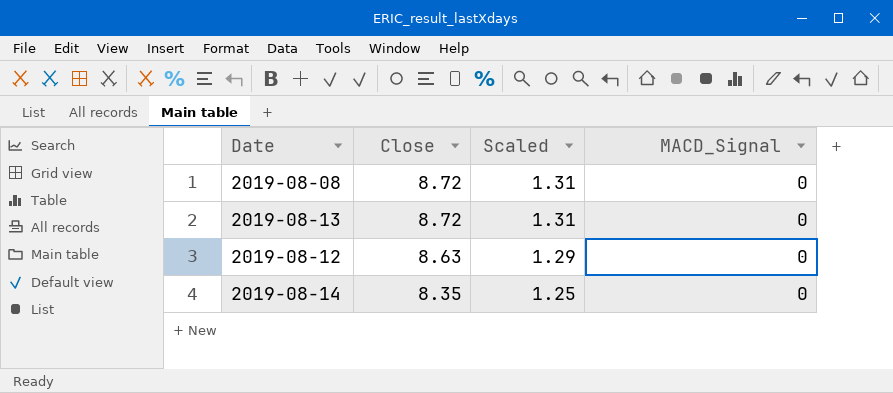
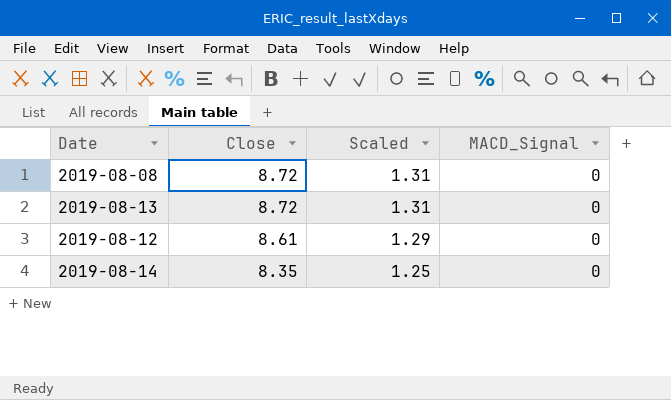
2019-08-12 | Close: 8.63 -> 8.61

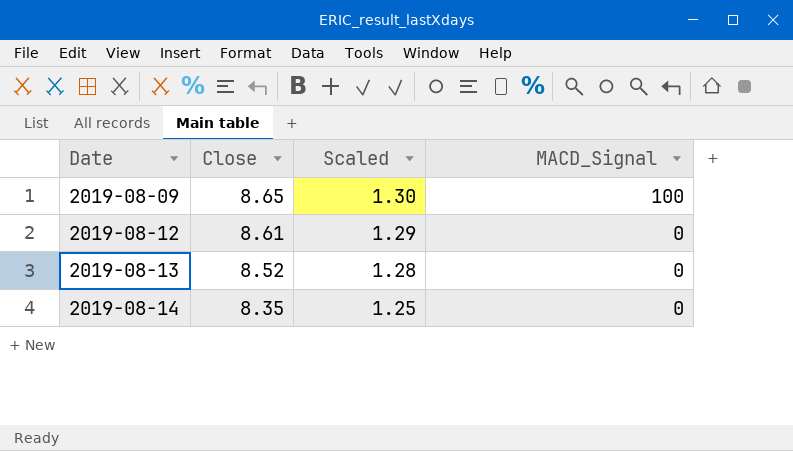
row order: Close descending -> Date ascending
row 2019-08-08: 8.72 | 1.31 | 0 -> none
row 2019-08-09: none -> 8.65 | 1.30 | 100
2019-08-13 | Close: 8.72 -> 8.52
2019-08-13 | Scaled: 1.31 -> 1.28

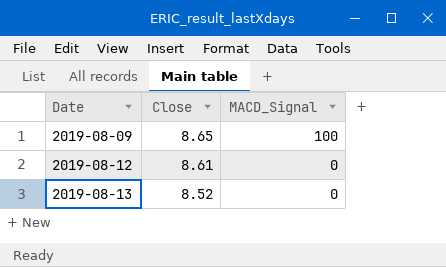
column Scaled | formula: [Close] * 0.15 -> none
row 2019-08-14: 8.35 | 1.25 | 0 -> none

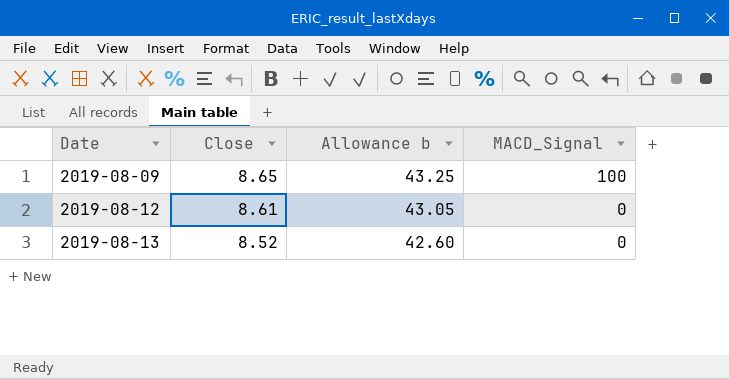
column Allowance b | formula: none -> [Close] * 5

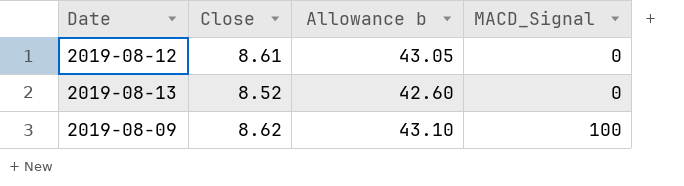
row order: Date ascending -> MACD_Signal ascending
2019-08-09 | Close: 8.65 -> 8.62
2019-08-09 | Allowance b: 43.25 -> 43.10

